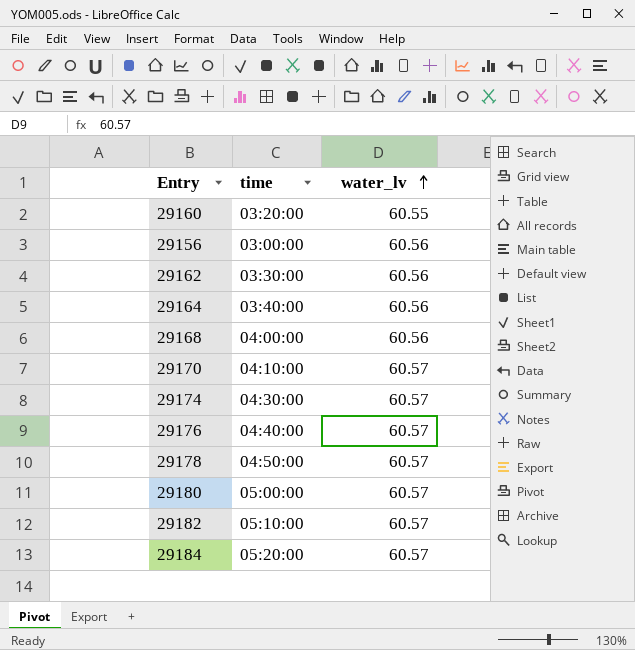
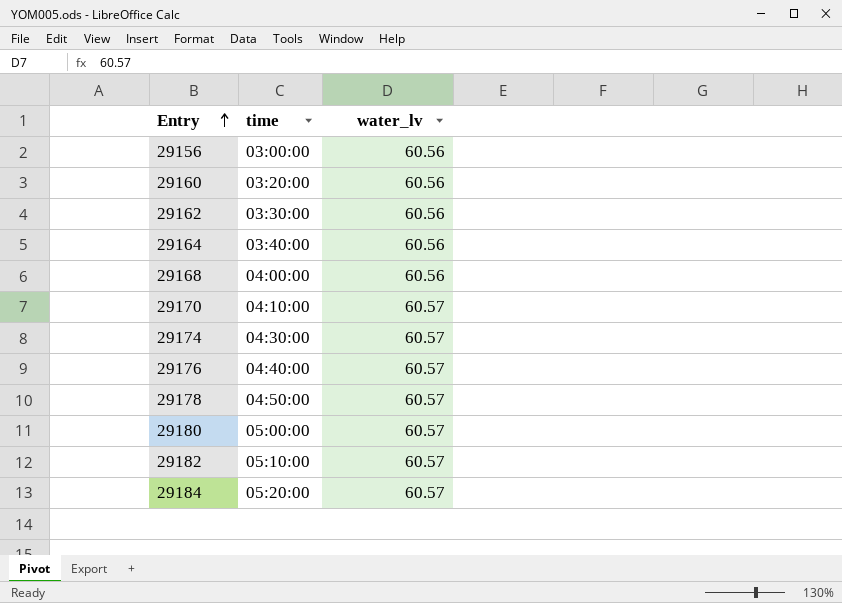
row order: water_lv ascending -> Entry ascending
29160 | water_lv: 60.55 -> 60.56

